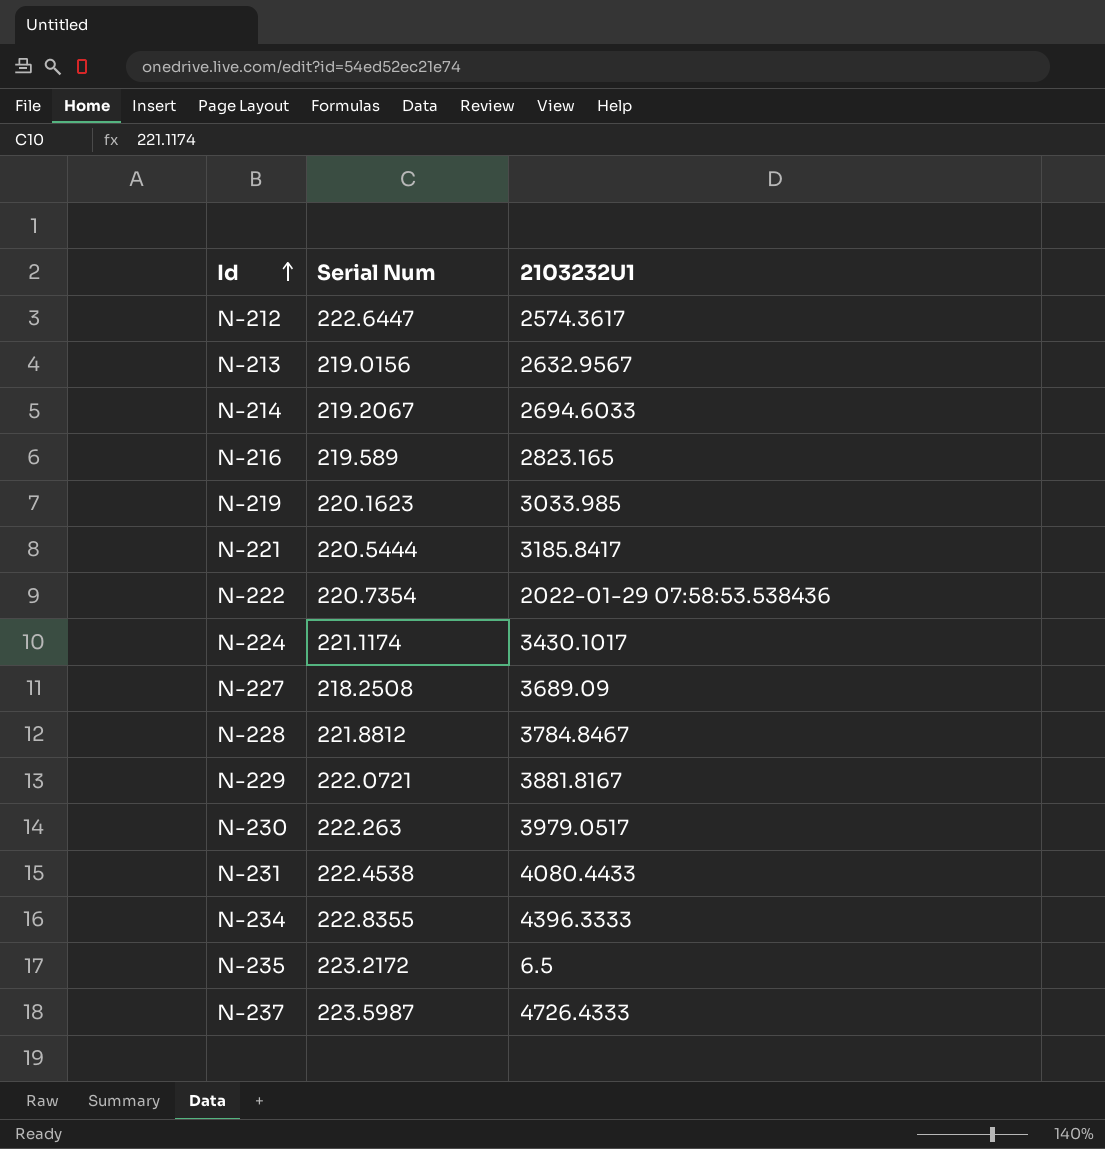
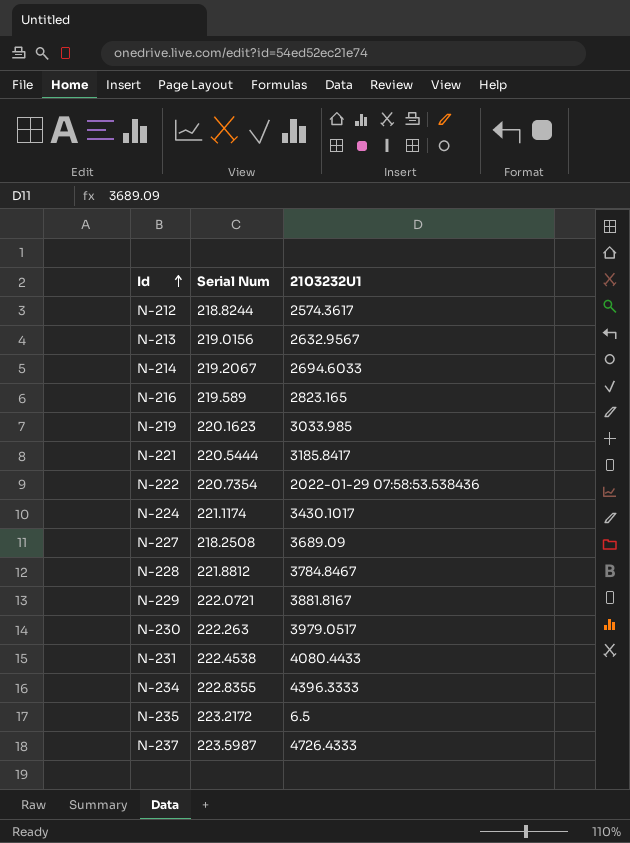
N-212 | Serial Num: 222.6447 -> 218.8244

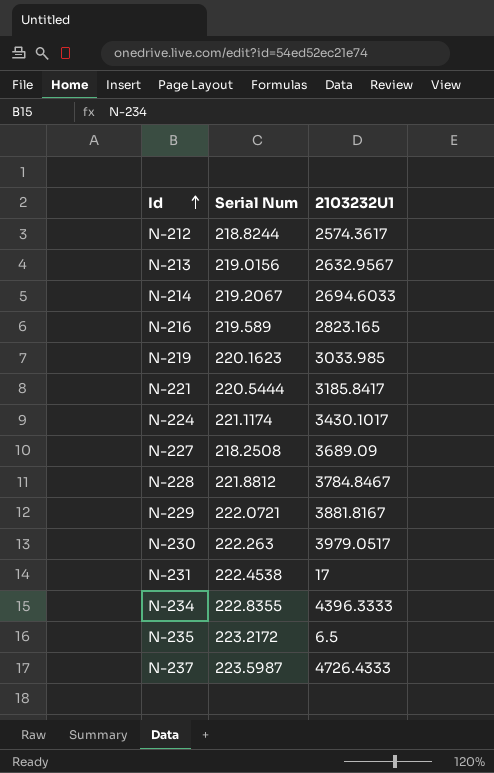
row N-222: 220.7354 | 2022-01-29 07:58:53.538436 -> none
N-231 | 2103232U1: 4080.4433 -> 17

